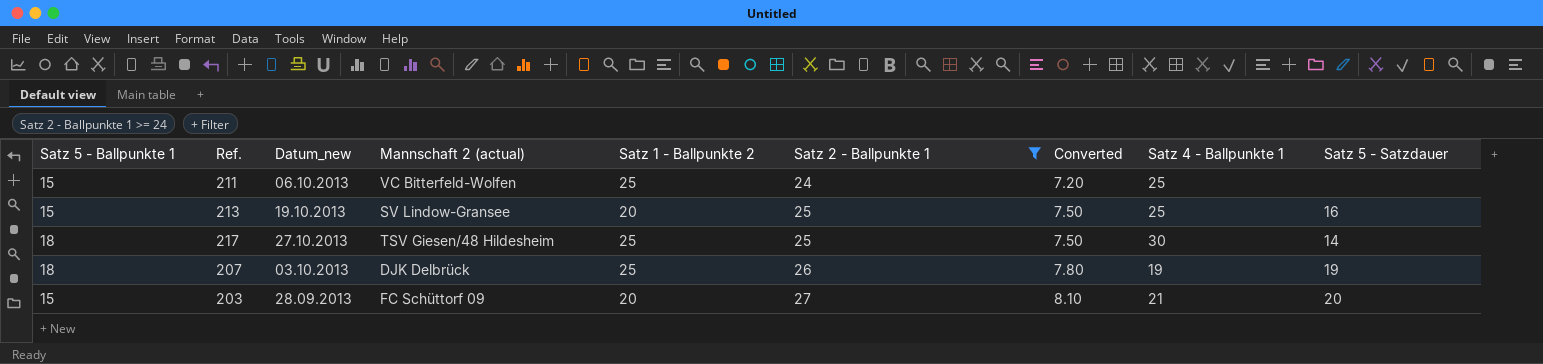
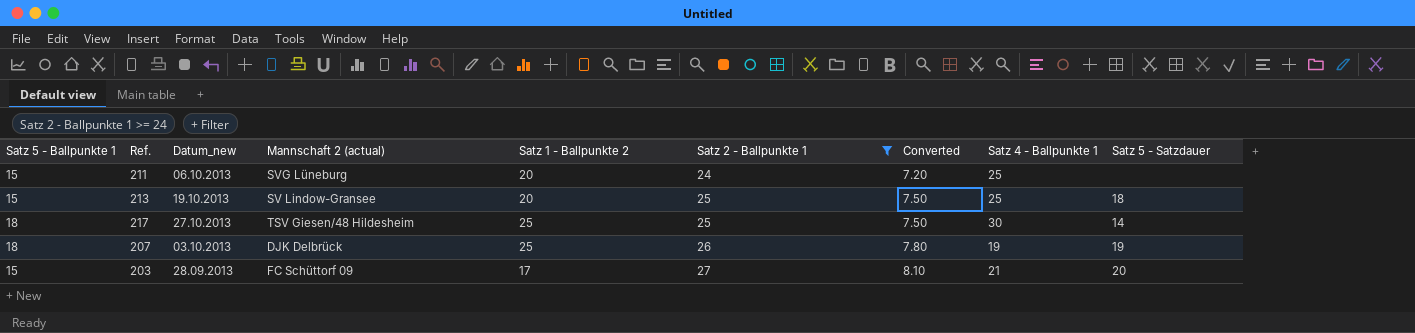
211 | Mannschaft 2 (actual): VC Bitterfeld-Wolfen -> SVG Lüneburg
211 | Satz 1 - Ballpunkte 2: 25 -> 20
213 | Satz 5 - Satzdauer: 16 -> 18
203 | Satz 1 - Ballpunkte 2: 20 -> 17

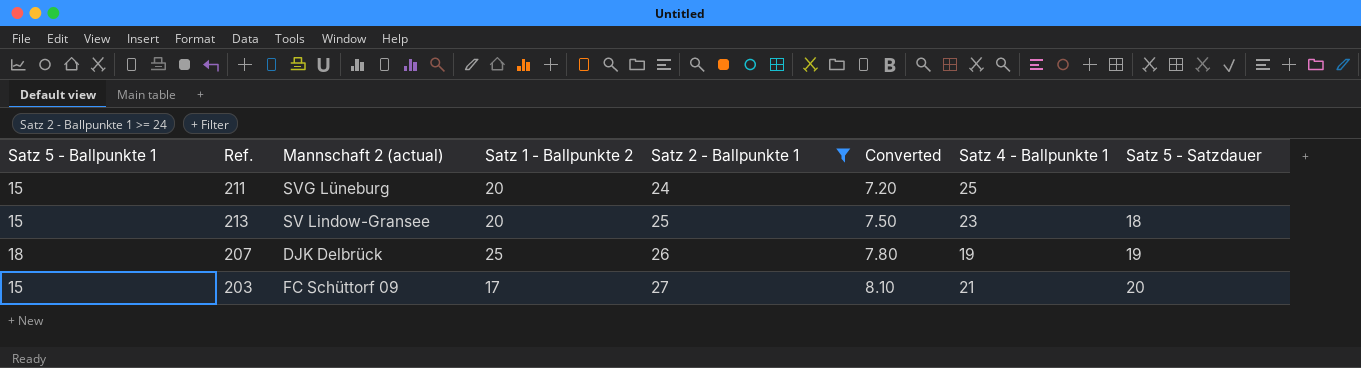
column Datum_new | position: 3 -> none
row 217: 18 | 27.10.2013 | TSV Giesen/48 Hildesheim | 25 | 25 | 7.50 | 30 | 14 -> none
213 | Satz 4 - Ballpunkte 1: 25 -> 23

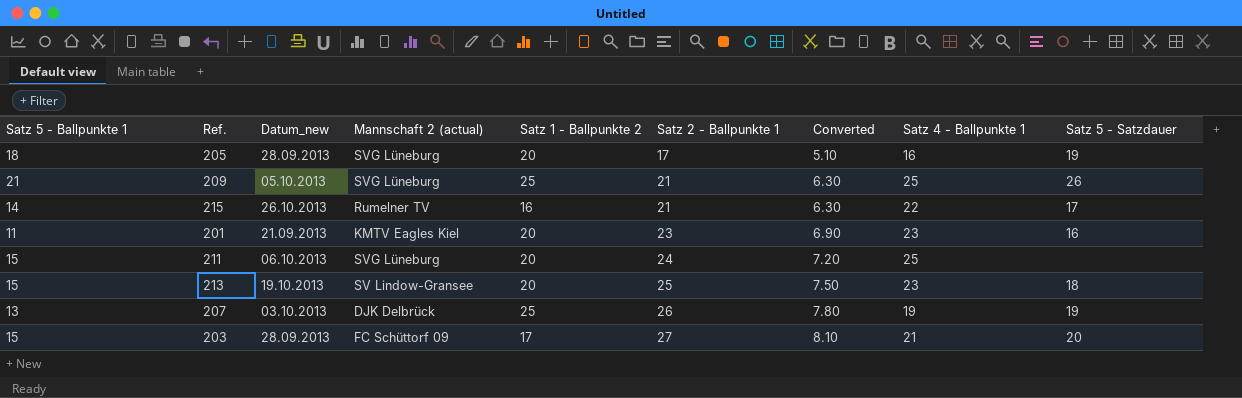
filter: Satz 2 - Ballpunkte 1 >= 24 -> none
column Datum_new | position: none -> 3
207 | Satz 5 - Ballpunkte 1: 18 -> 13

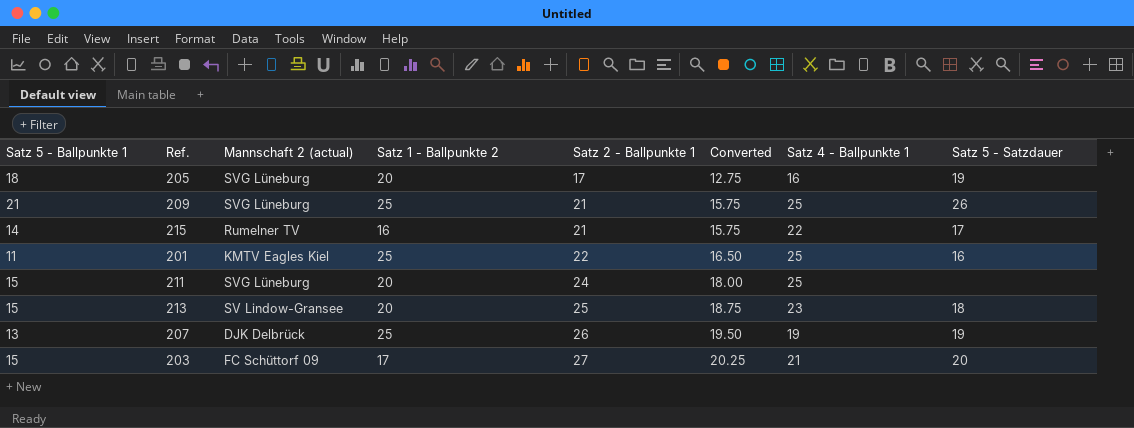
column Datum_new | position: 3 -> none
column Converted | formula: [Satz 2 - Ballpunkte 1] * 0.3 -> [Satz 2 - Ballpunkte 1] * 0.75
201 | Satz 1 - Ballpunkte 2: 20 -> 25
201 | Satz 2 - Ballpunkte 1: 23 -> 22
201 | Satz 4 - Ballpunkte 1: 23 -> 25

